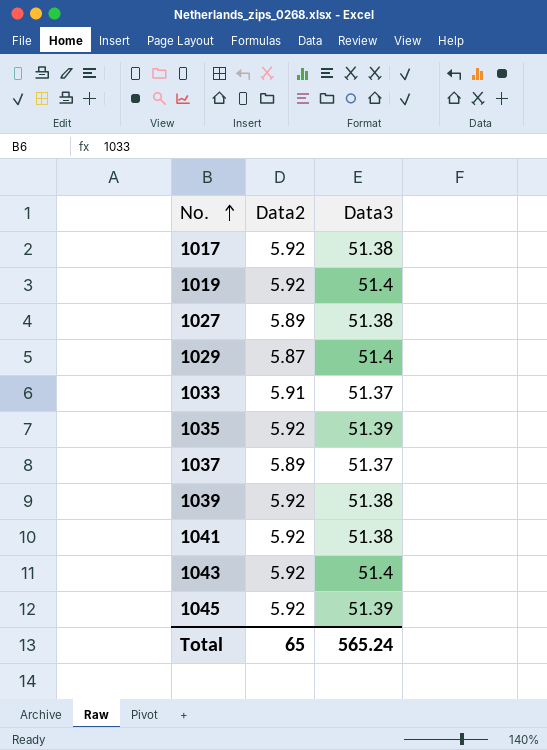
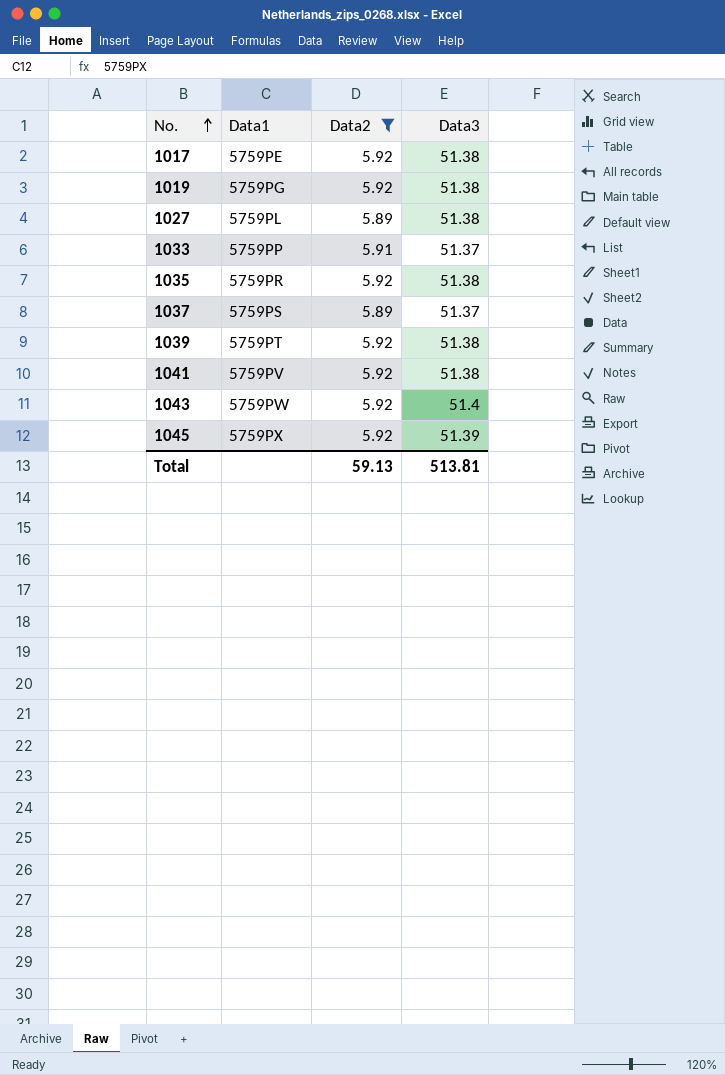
filter: none -> Data2 != 5.87
column Data1 | position: none -> 2
1019 | Data3: 51.4 -> 51.38
1035 | Data3: 51.39 -> 51.38
Total | Data2: 65 -> 59.13
Total | Data3: 565.24 -> 513.81

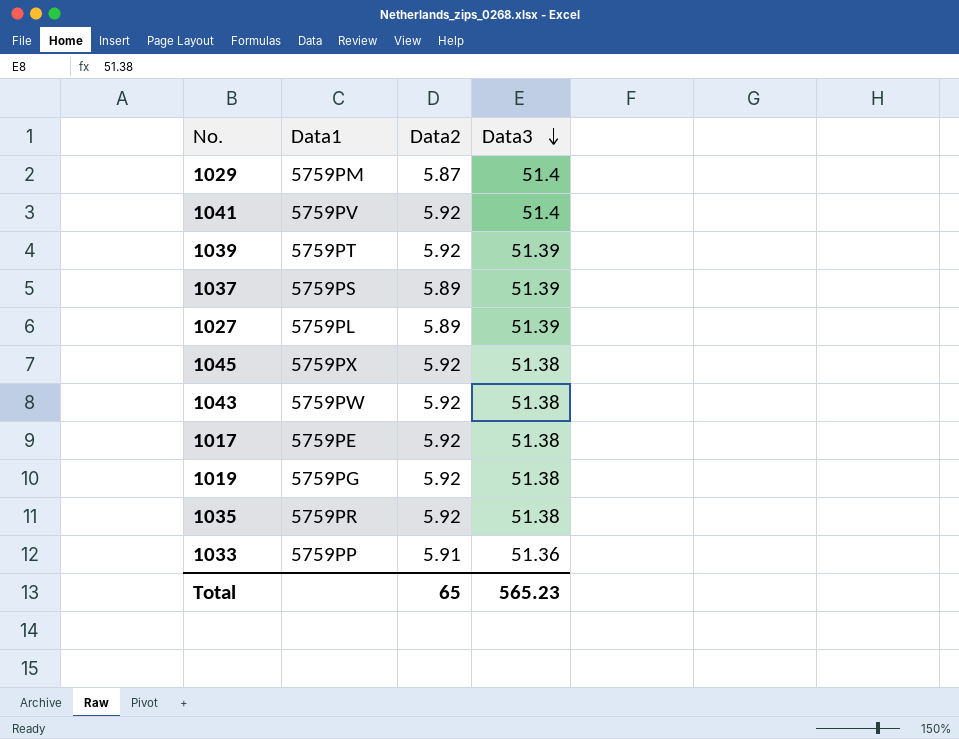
filter: Data2 != 5.87 -> none
row order: No. ascending -> Data3 descending
1041 | Data3: 51.38 -> 51.4
1039 | Data3: 51.38 -> 51.39
1037 | Data3: 51.37 -> 51.39
1027 | Data3: 51.38 -> 51.39
1045 | Data3: 51.39 -> 51.38
1043 | Data3: 51.4 -> 51.38
1033 | Data3: 51.37 -> 51.36
Total | Data2: 59.13 -> 65
Total | Data3: 513.81 -> 565.23

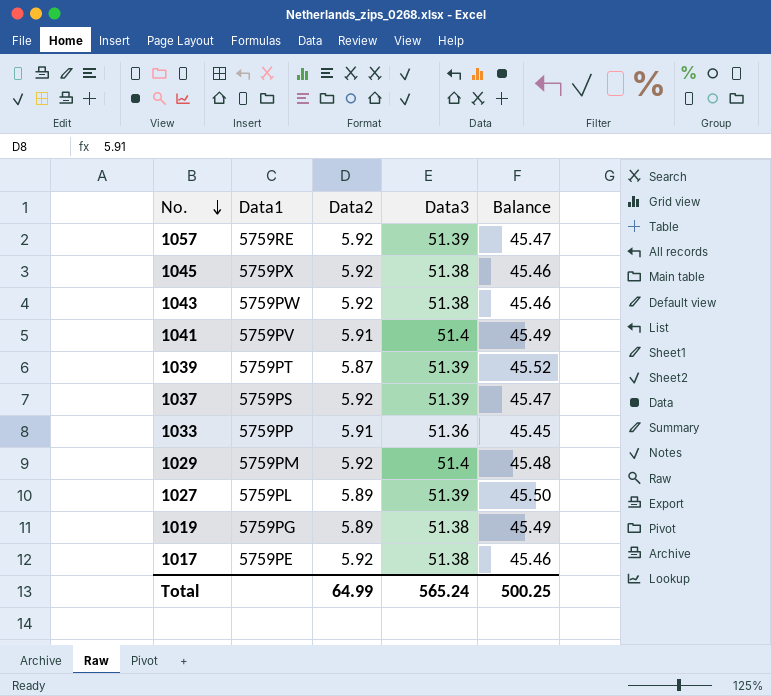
row order: Data3 descending -> No. descending
column Balance | formula: none -> [Data3] - [Data2]
row 1035: 5759PR | 5.92 | 51.38 -> none
row 1057: none -> 5759RE | 5.92 | 51.39 | 45.47
1041 | Data2: 5.92 -> 5.91
1039 | Data2: 5.92 -> 5.87
1037 | Data2: 5.89 -> 5.92
1029 | Data2: 5.87 -> 5.92
1019 | Data2: 5.92 -> 5.89
Total | Data2: 65 -> 64.99
Total | Data3: 565.23 -> 565.24

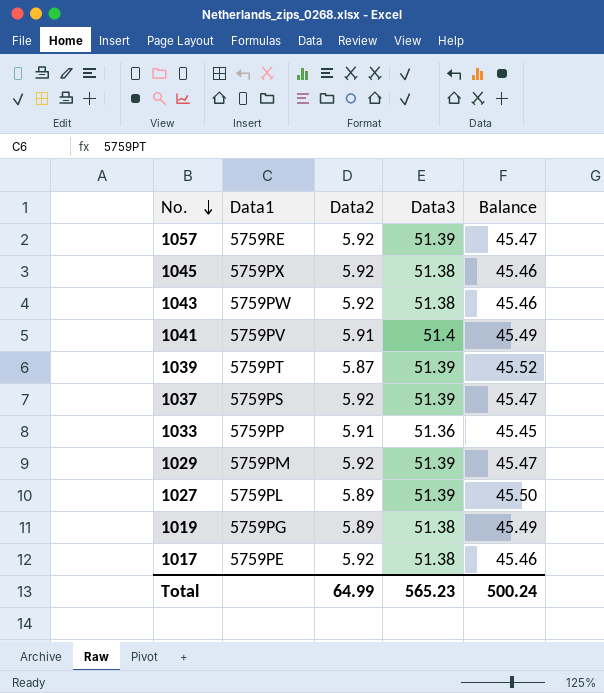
1029 | Data3: 51.4 -> 51.39
1029 | Balance: 45.48 -> 45.47
Total | Data3: 565.24 -> 565.23
Total | Balance: 500.25 -> 500.24

